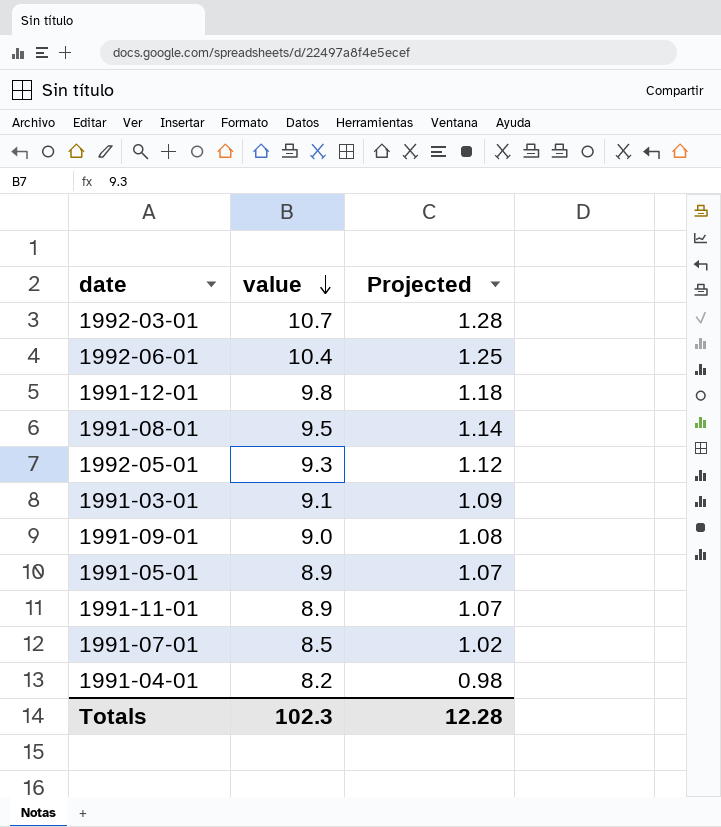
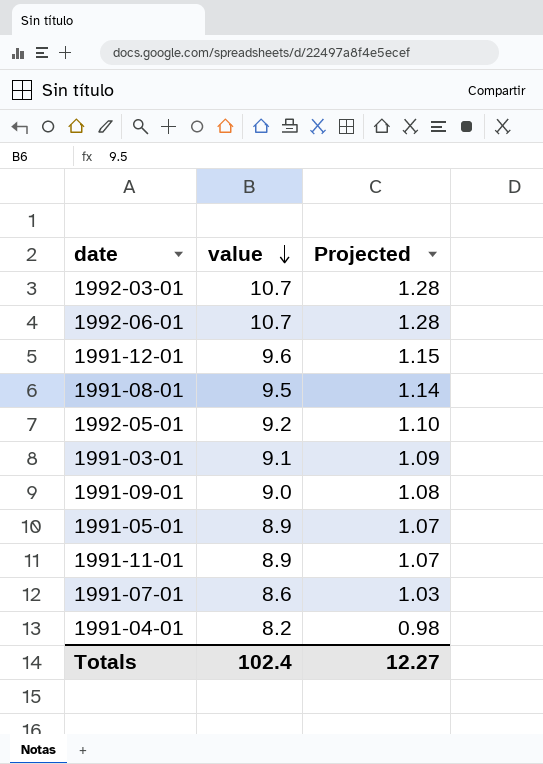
1992-06-01 | value: 10.4 -> 10.7
1992-06-01 | Projected: 1.25 -> 1.28
1991-12-01 | value: 9.8 -> 9.6
1991-12-01 | Projected: 1.18 -> 1.15
1992-05-01 | value: 9.3 -> 9.2
1992-05-01 | Projected: 1.12 -> 1.10
1991-07-01 | value: 8.5 -> 8.6
1991-07-01 | Projected: 1.02 -> 1.03
Totals | value: 102.3 -> 102.4
Totals | Projected: 12.28 -> 12.27

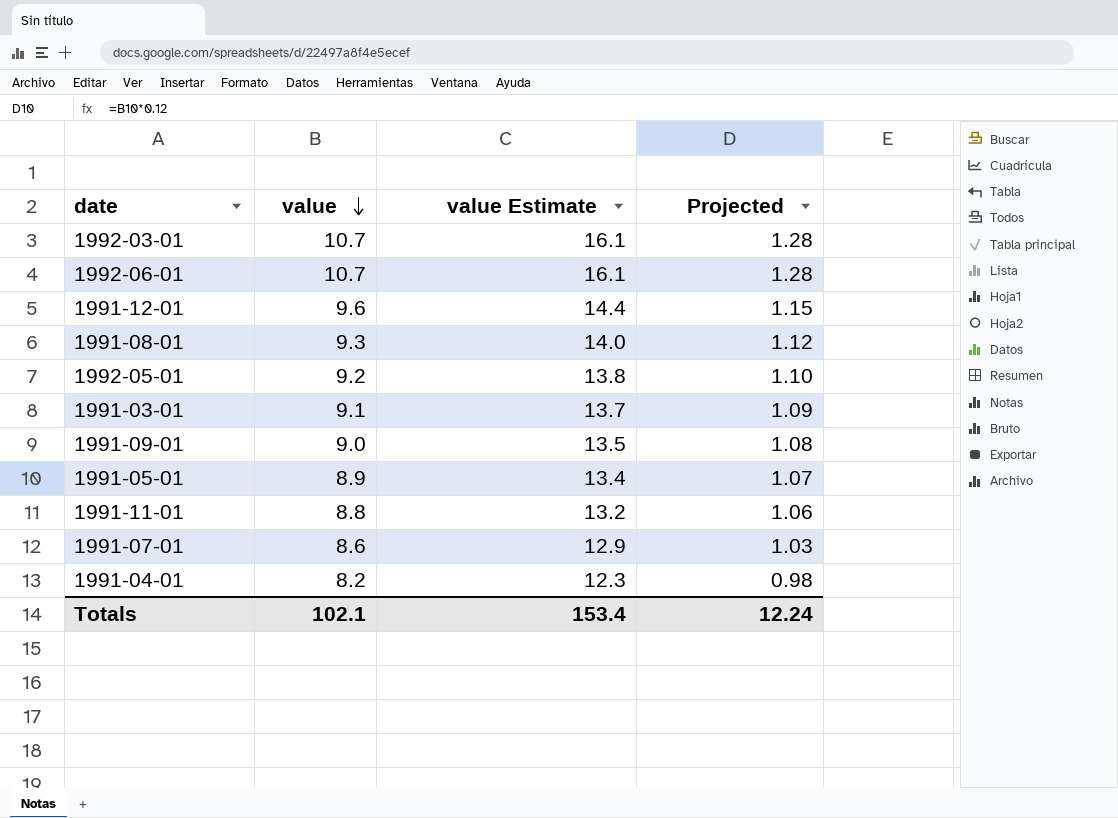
column value Estimate | formula: none -> [value] * 1.5
1991-08-01 | value: 9.5 -> 9.3
1991-08-01 | Projected: 1.14 -> 1.12
1991-11-01 | value: 8.9 -> 8.8
1991-11-01 | Projected: 1.07 -> 1.06
Totals | value: 102.4 -> 102.1
Totals | Projected: 12.27 -> 12.24

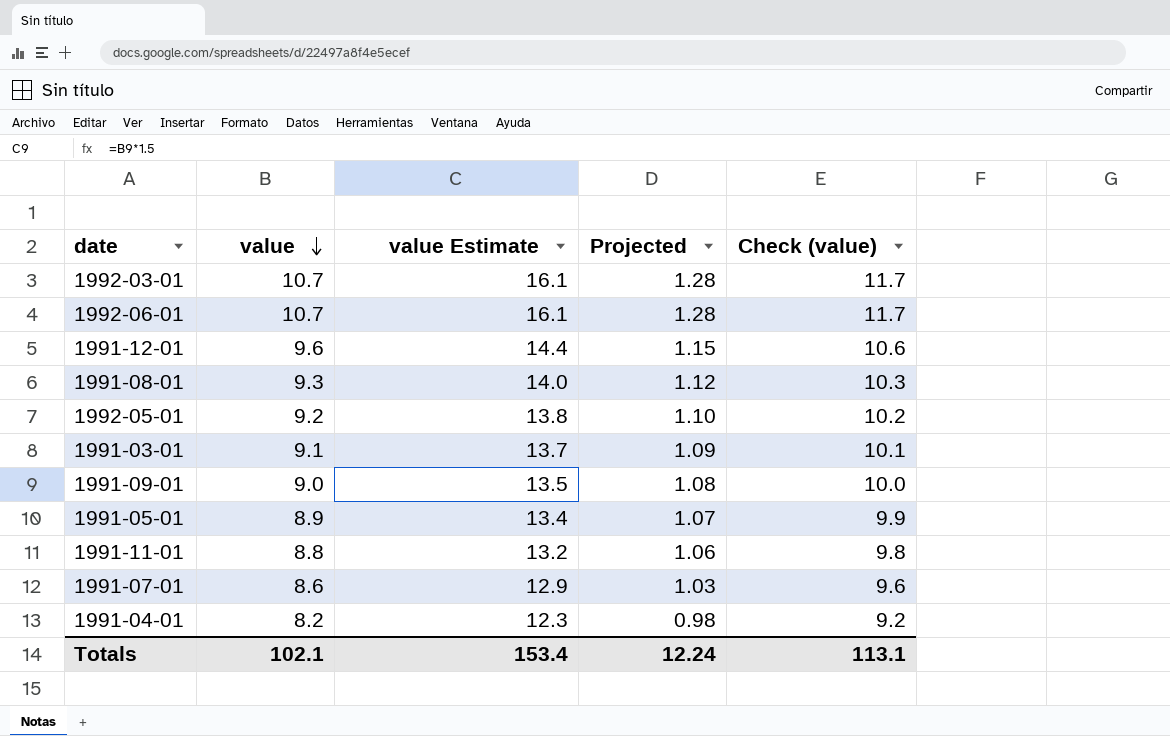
column Check (value) | formula: none -> [value] + 1

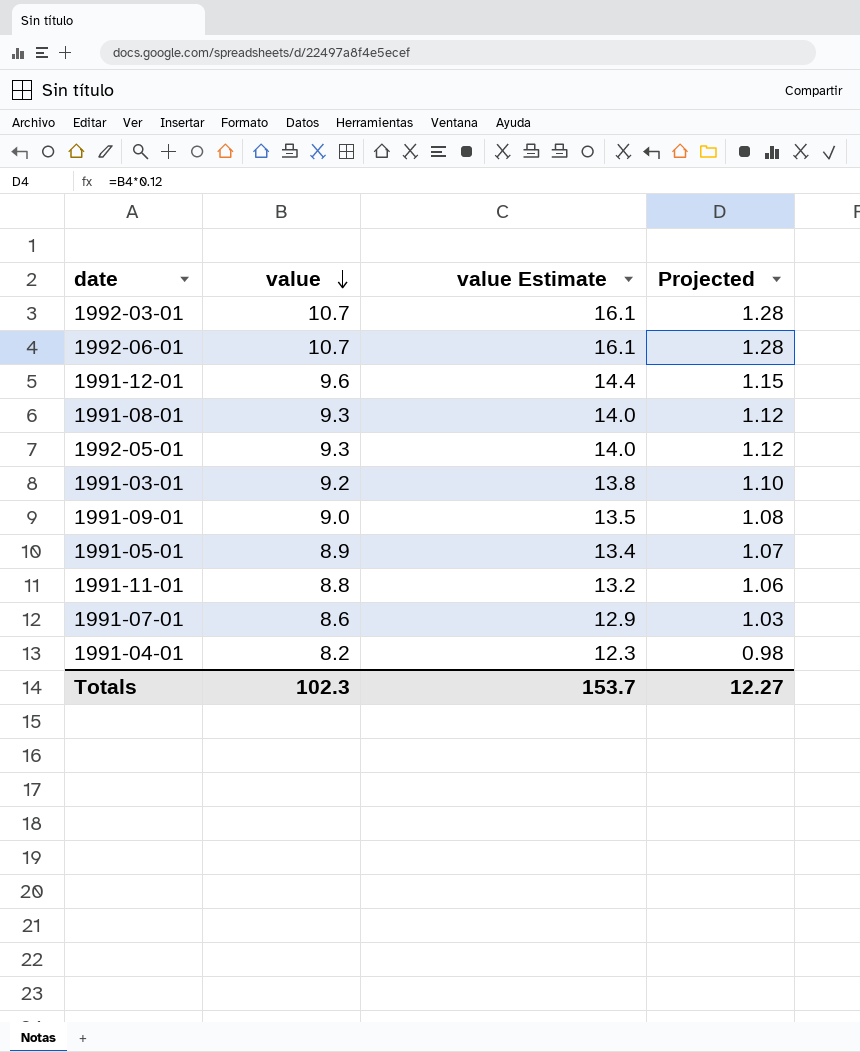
column Check (value) | formula: [value] + 1 -> none
1992-05-01 | value: 9.2 -> 9.3
1992-05-01 | value Estimate: 13.8 -> 14.0
1992-05-01 | Projected: 1.10 -> 1.12
1991-03-01 | value: 9.1 -> 9.2
1991-03-01 | value Estimate: 13.7 -> 13.8
1991-03-01 | Projected: 1.09 -> 1.10
Totals | value: 102.1 -> 102.3
Totals | value Estimate: 153.4 -> 153.7
Totals | Projected: 12.24 -> 12.27

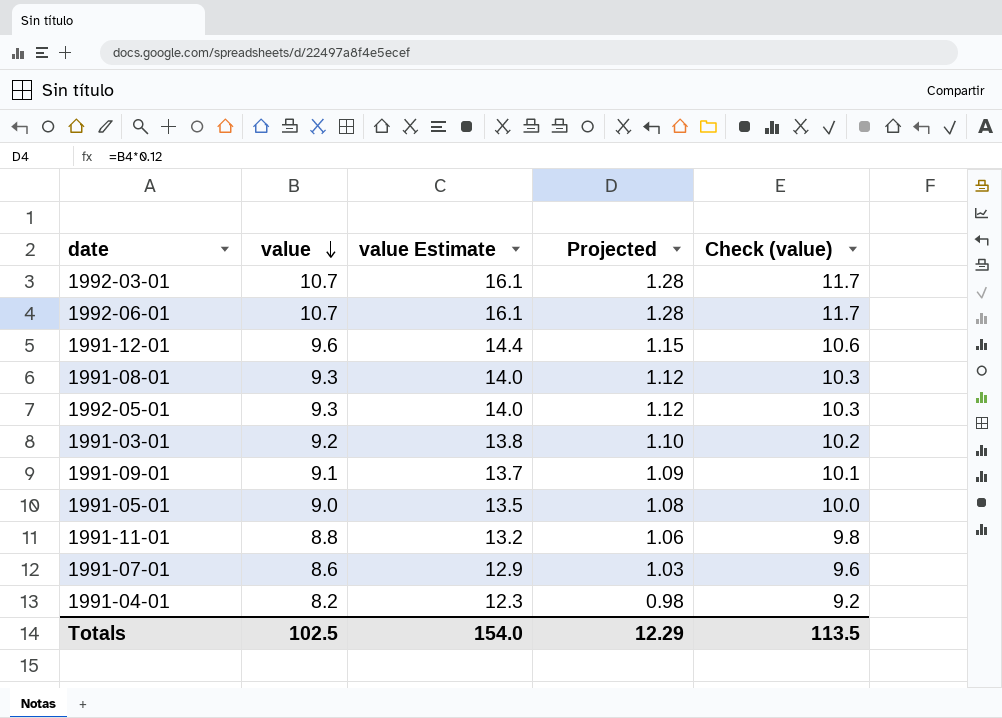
column Check (value) | formula: none -> [value] + 1
1991-09-01 | value: 9.0 -> 9.1
1991-09-01 | value Estimate: 13.5 -> 13.7
1991-09-01 | Projected: 1.08 -> 1.09
1991-05-01 | value: 8.9 -> 9.0
1991-05-01 | value Estimate: 13.4 -> 13.5
1991-05-01 | Projected: 1.07 -> 1.08
Totals | value: 102.3 -> 102.5
Totals | value Estimate: 153.7 -> 154.0
Totals | Projected: 12.27 -> 12.29

